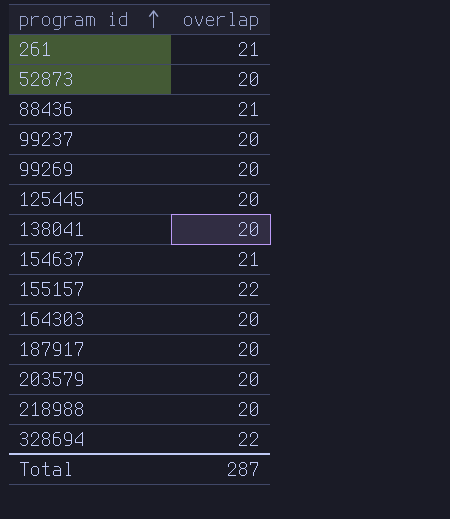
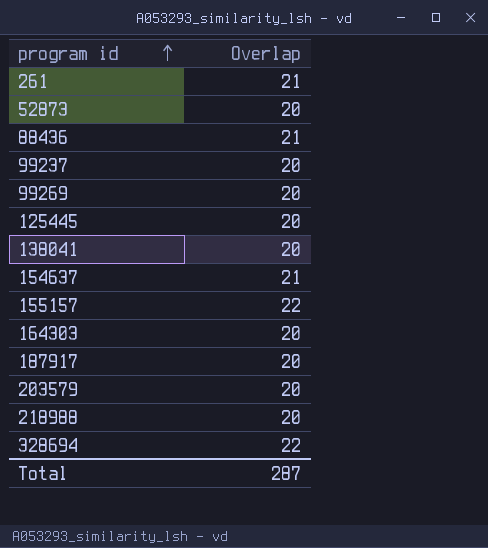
column name: overlap -> Overlap

